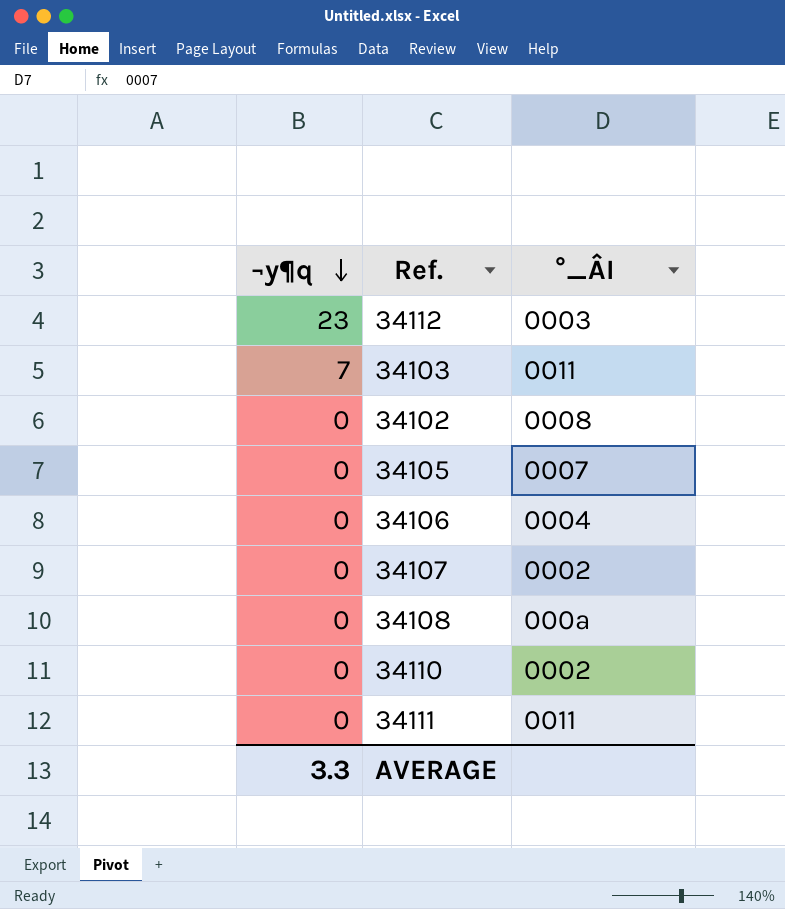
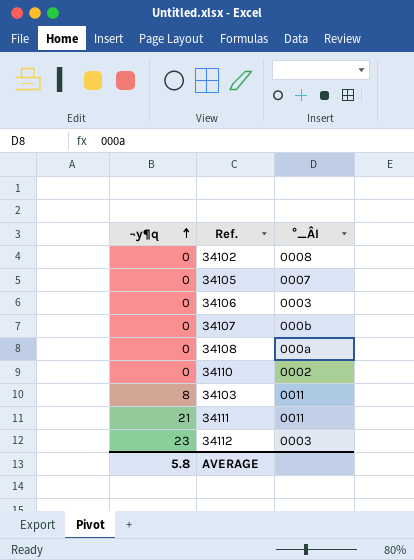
row order: ¬y¶q descending -> ¬y¶q ascending
34106 | °_ÂI: 0004 -> 0003
34107 | °_ÂI: 0002 -> 000b
34103 | ¬y¶q: 7 -> 8
34111 | ¬y¶q: 0 -> 21
AVERAGE | ¬y¶q: 3.3 -> 5.8

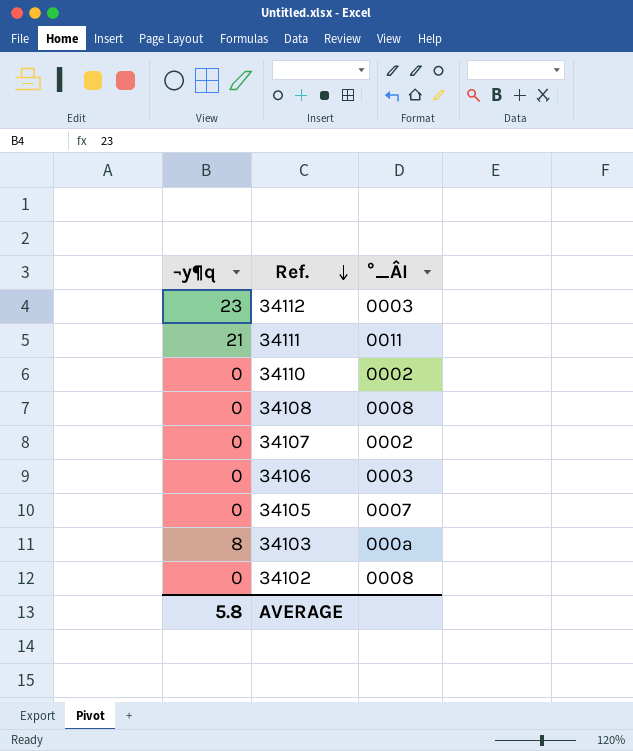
row order: ¬y¶q ascending -> Ref. descending
34108 | °_ÂI: 000a -> 0008
34107 | °_ÂI: 000b -> 0002
34103 | °_ÂI: 0011 -> 000a

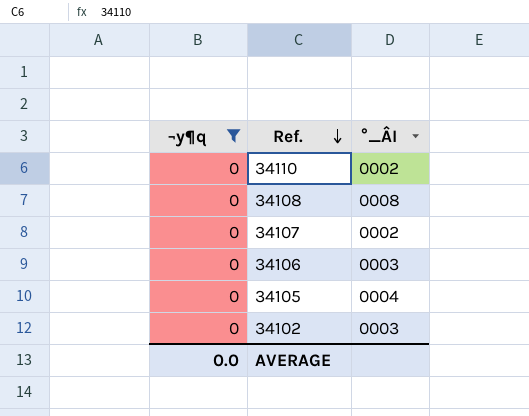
filter: none -> ¬y¶q = 0
34105 | °_ÂI: 0007 -> 0004
34102 | °_ÂI: 0008 -> 0003
AVERAGE | ¬y¶q: 5.8 -> 0.0

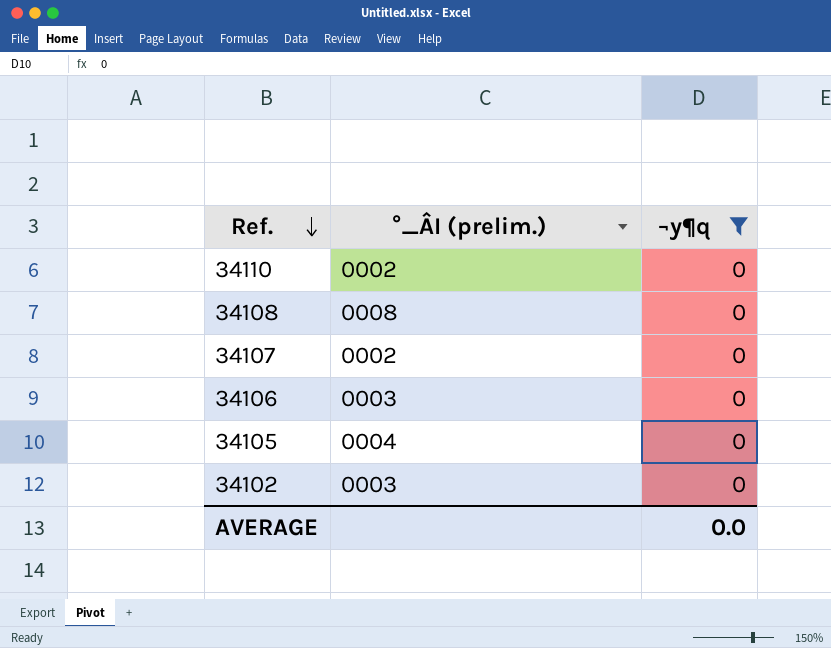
column name: °_ÂI -> °_ÂI (prelim.)
column ¬y¶q | position: 1 -> 3

